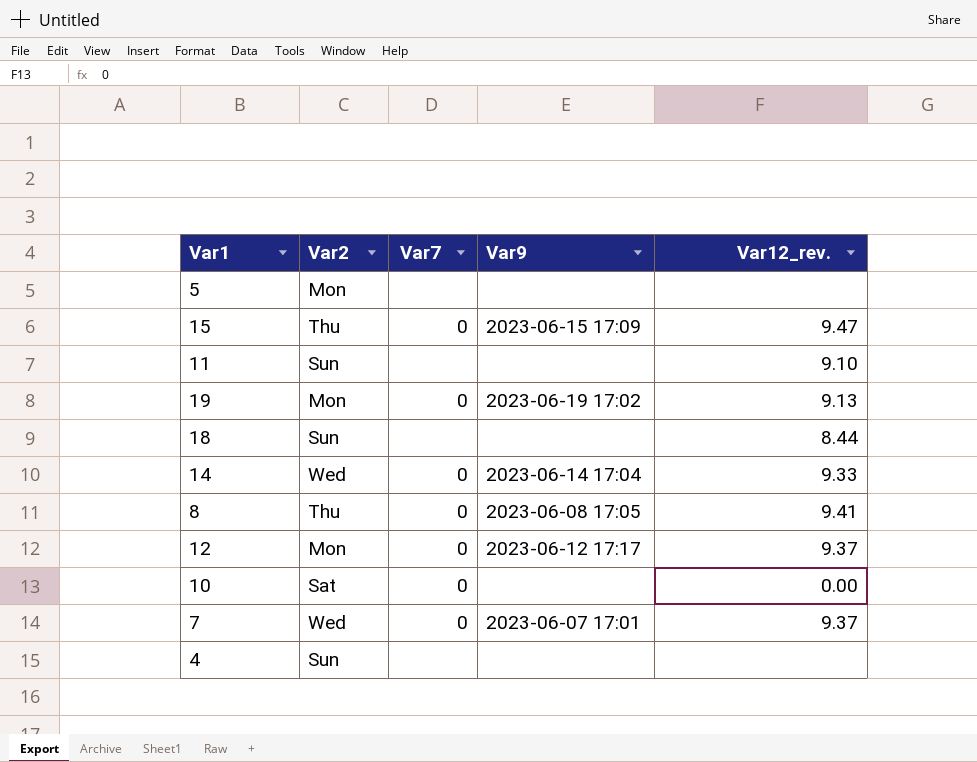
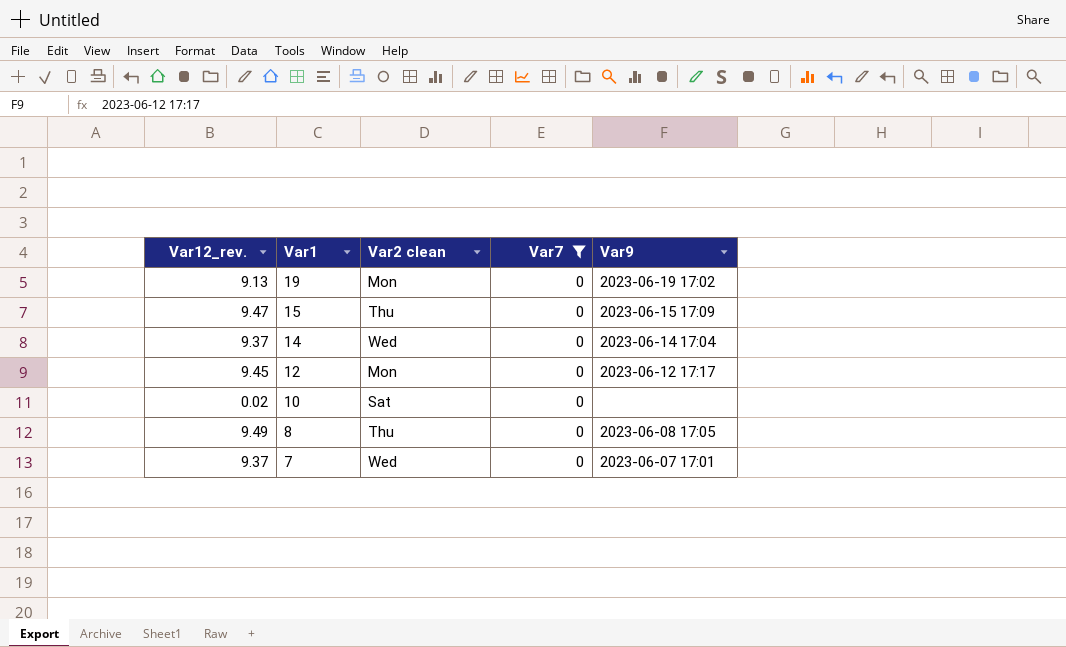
filter: none -> Var7 = 0
row order: none -> Var1 descending
column Var12_rev. | position: 5 -> 1
column name: Var2 -> Var2 clean
14 | Var12_rev.: 9.33 -> 9.37
12 | Var12_rev.: 9.37 -> 9.45
10 | Var12_rev.: 0.00 -> 0.02
8 | Var12_rev.: 9.41 -> 9.49

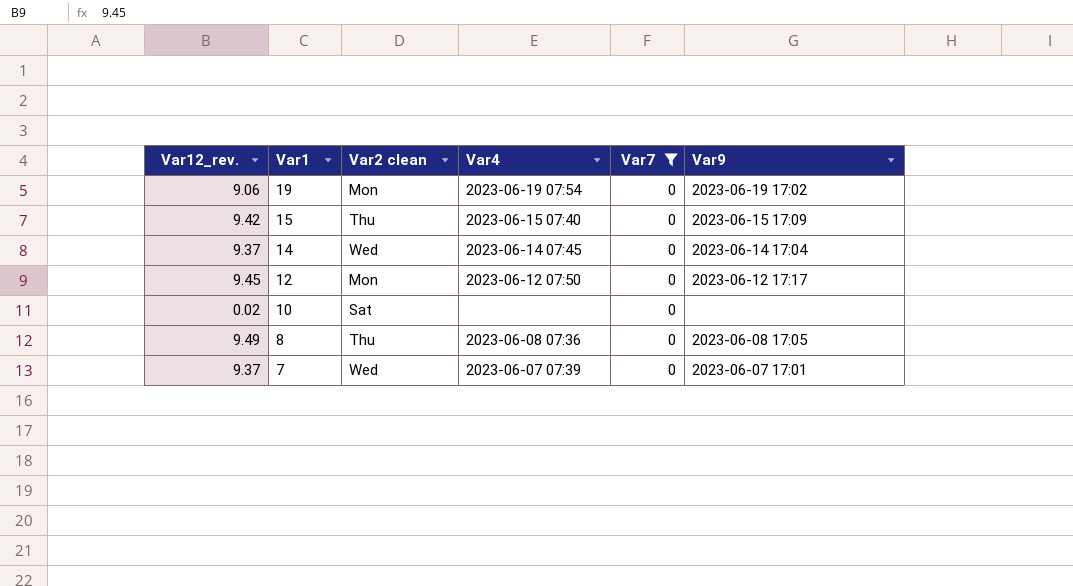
column Var4 | position: none -> 4
19 | Var12_rev.: 9.13 -> 9.06
15 | Var12_rev.: 9.47 -> 9.42

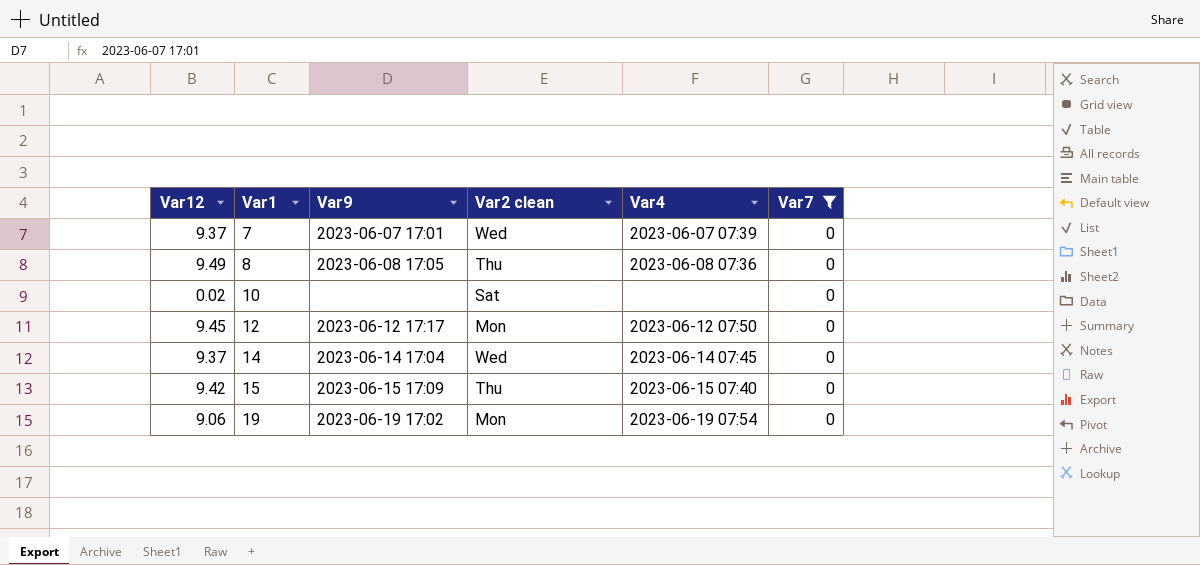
row order: Var1 descending -> Var1 ascending
column name: Var12_rev. -> Var12
column Var9 | position: 6 -> 3

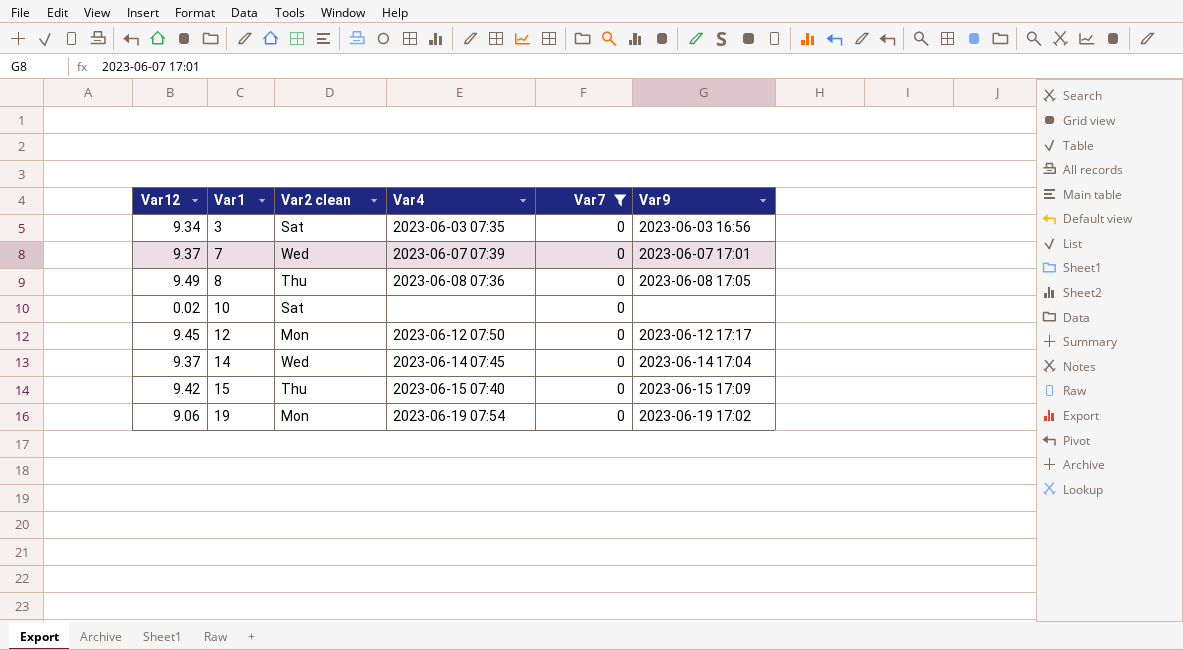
column Var9 | position: 3 -> 6
row 3: none -> 9.34 | Sat | 2023-06-03 07:35 | 0 | 2023-06-03 16:56

